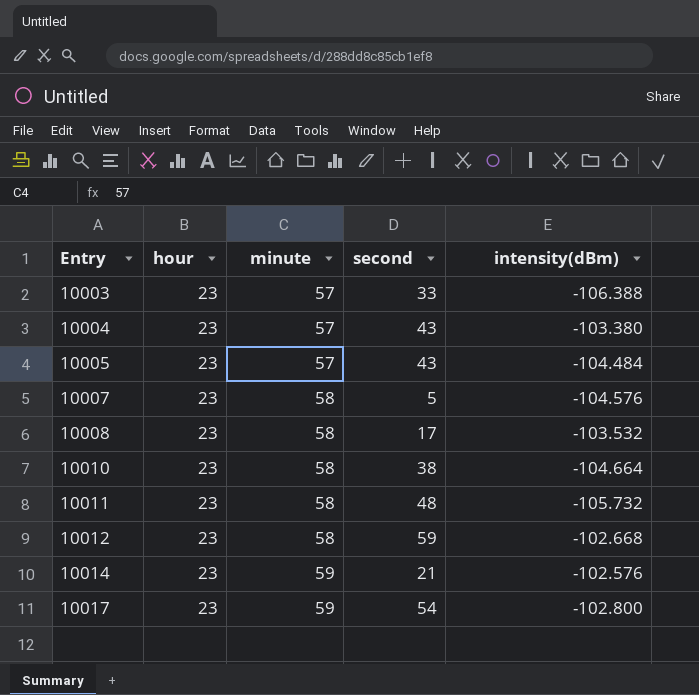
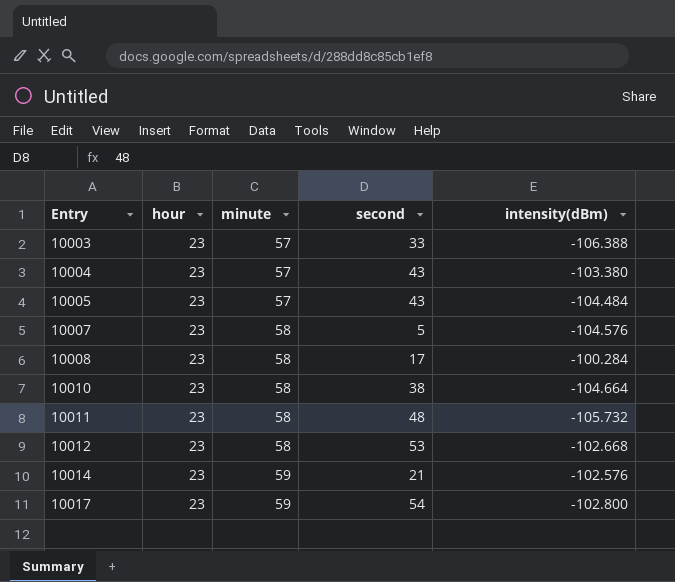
10008 | intensity(dBm): -103.532 -> -100.284
10012 | second: 59 -> 53

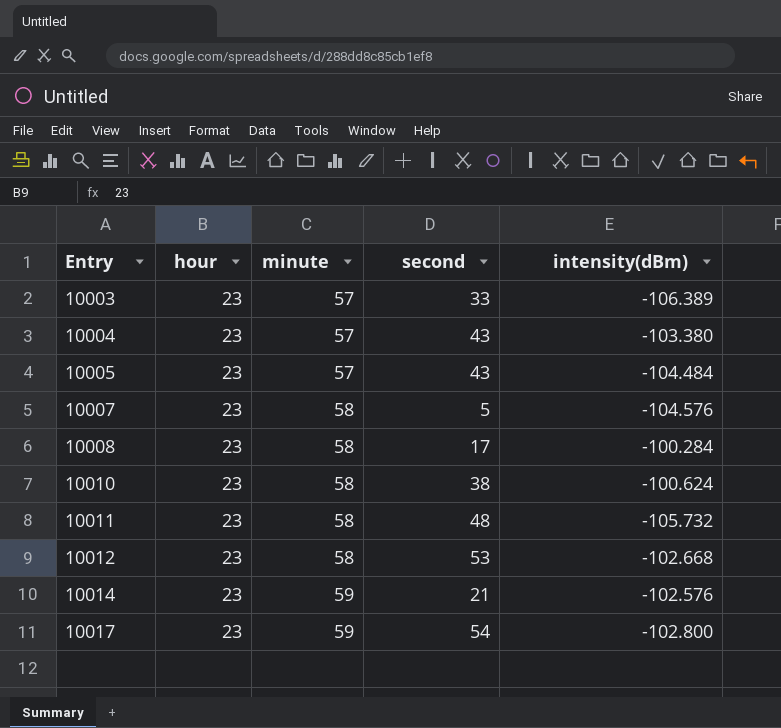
10003 | intensity(dBm): -106.388 -> -106.389
10010 | intensity(dBm): -104.664 -> -100.624

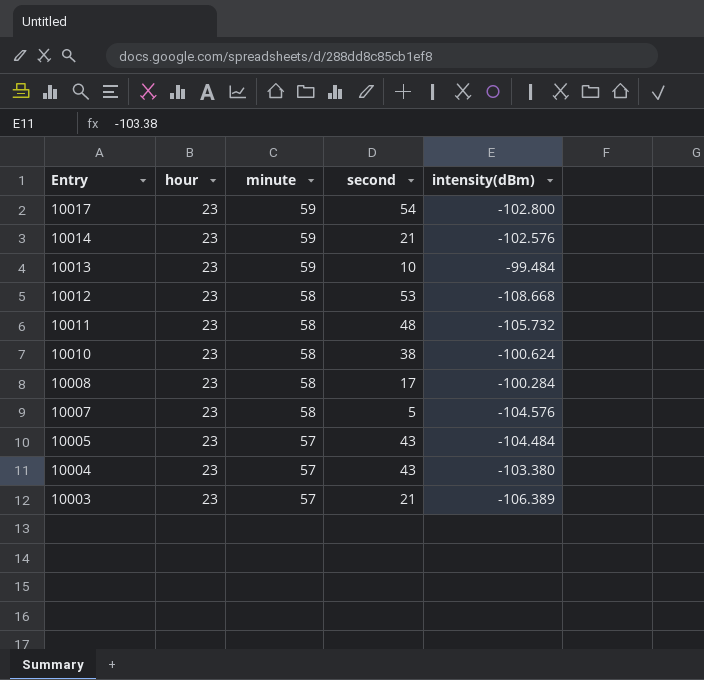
row order: Entry ascending -> Entry descending
row 10013: none -> 23 | 59 | 10 | -99.484
10012 | intensity(dBm): -102.668 -> -108.668
10003 | second: 33 -> 21

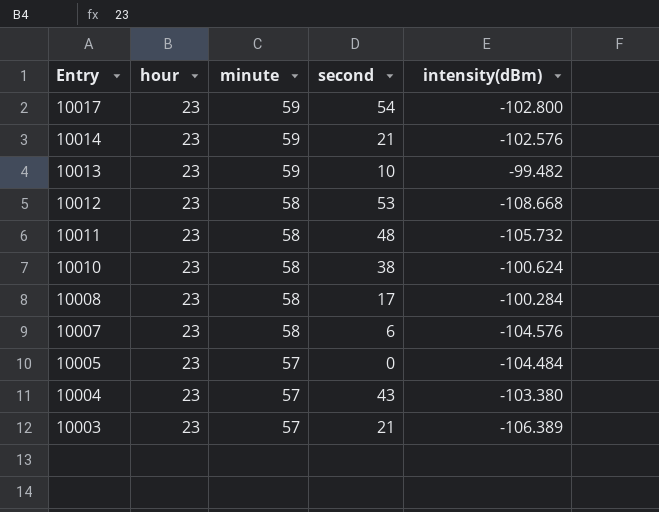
10013 | intensity(dBm): -99.484 -> -99.482
10007 | second: 5 -> 6
10005 | second: 43 -> 0

